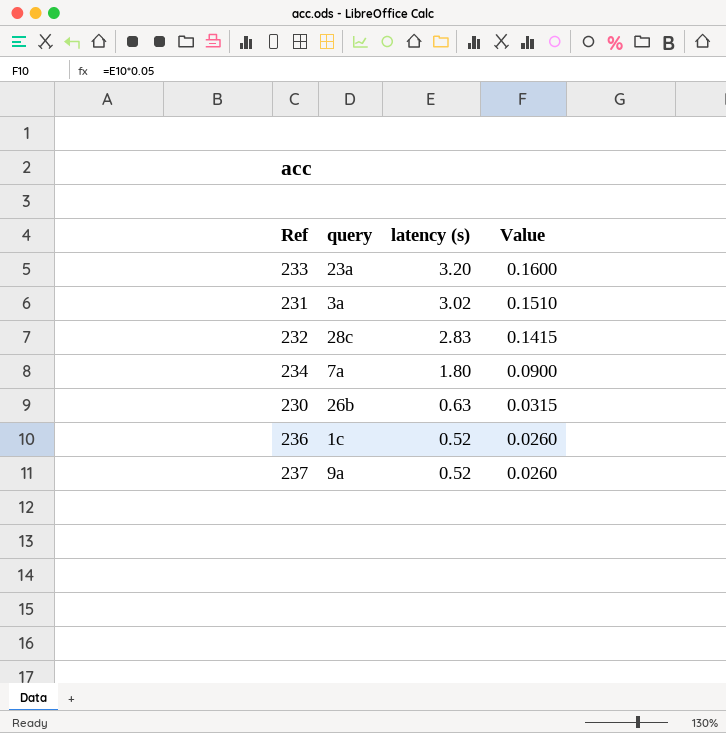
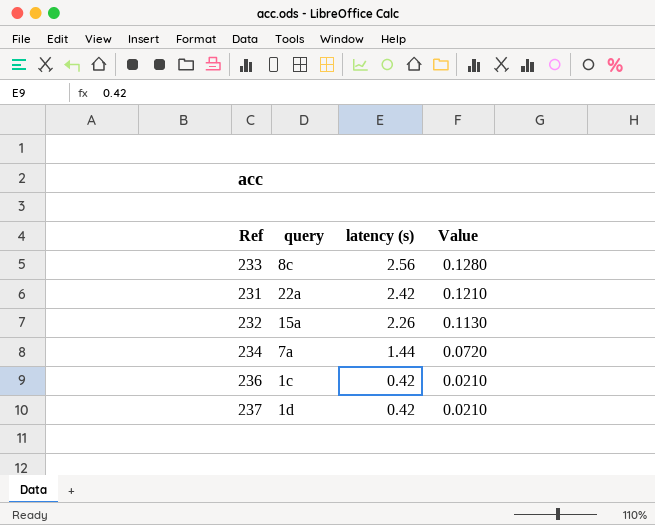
row 230: 26b | 0.63 | 0.0315 -> none
233 | query: 23a -> 8c
233 | latency (s): 3.20 -> 2.56
233 | Value: 0.1600 -> 0.1280
231 | query: 3a -> 22a
231 | latency (s): 3.02 -> 2.42
231 | Value: 0.1510 -> 0.1210
232 | query: 28c -> 15a
232 | latency (s): 2.83 -> 2.26
232 | Value: 0.1415 -> 0.1130
234 | latency (s): 1.80 -> 1.44
234 | Value: 0.0900 -> 0.0720
236 | latency (s): 0.52 -> 0.42
236 | Value: 0.0260 -> 0.0210
237 | query: 9a -> 1d
237 | latency (s): 0.52 -> 0.42
237 | Value: 0.0260 -> 0.0210

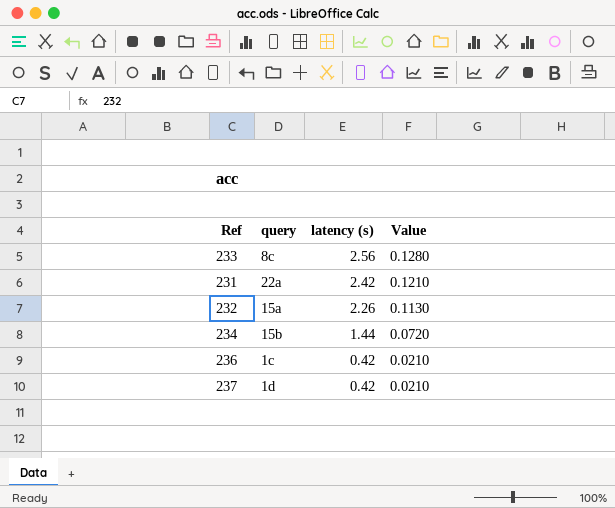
234 | query: 7a -> 15b

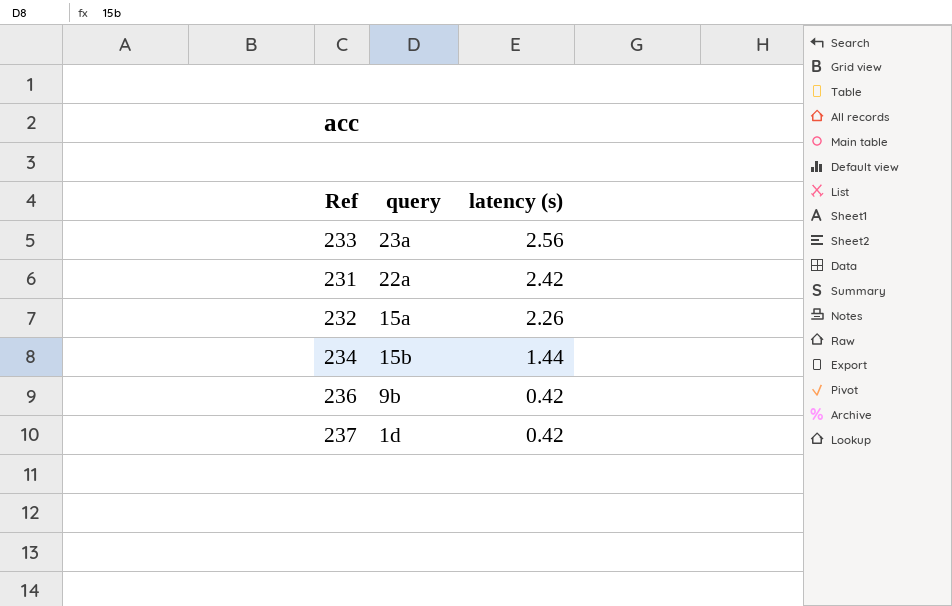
column Value | formula: [latency (s)] * 0.05 -> none
233 | query: 8c -> 23a
236 | query: 1c -> 9b

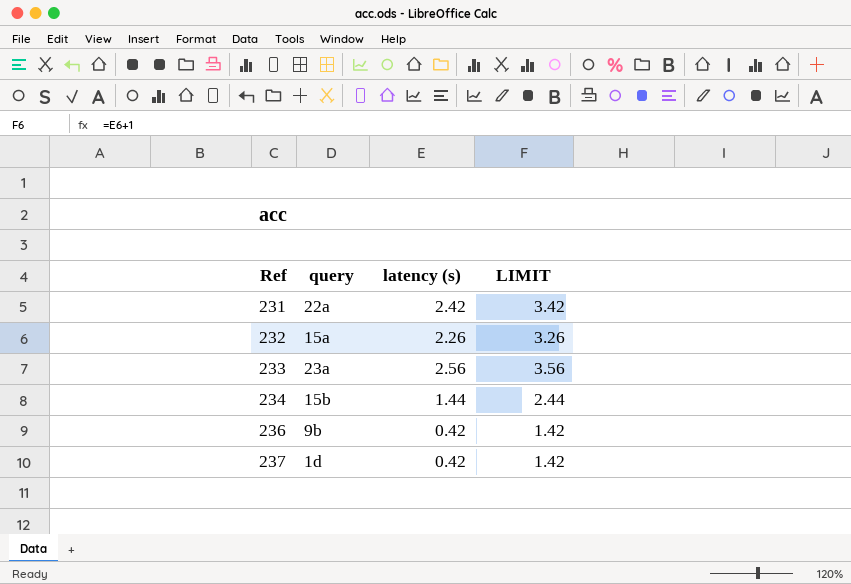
row order: latency (s) descending -> Ref ascending
column LIMIT | formula: none -> [latency (s)] + 1

